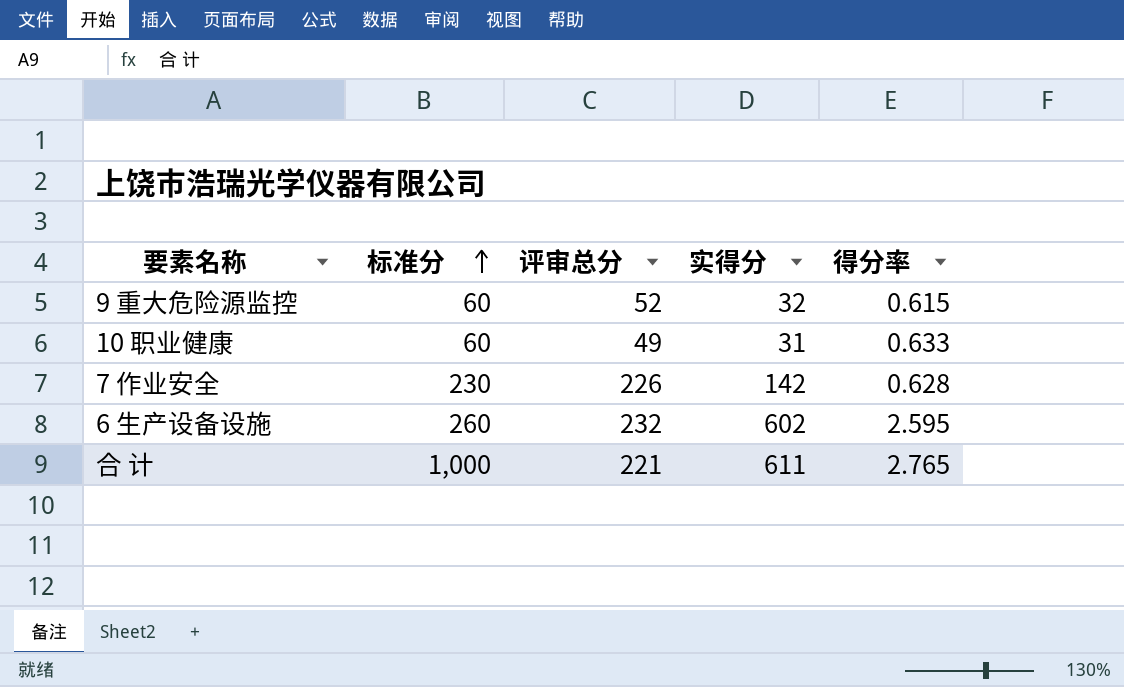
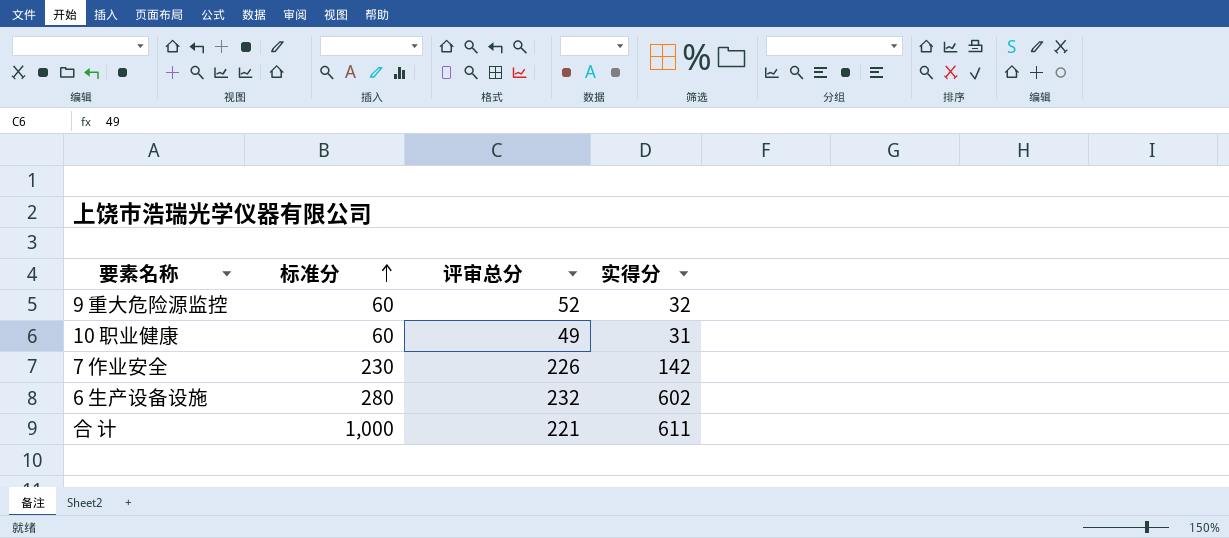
column 得分率 | formula: [实得分] / [评审总分] -> none
6 生产设备设施 | 标准分: 260 -> 280

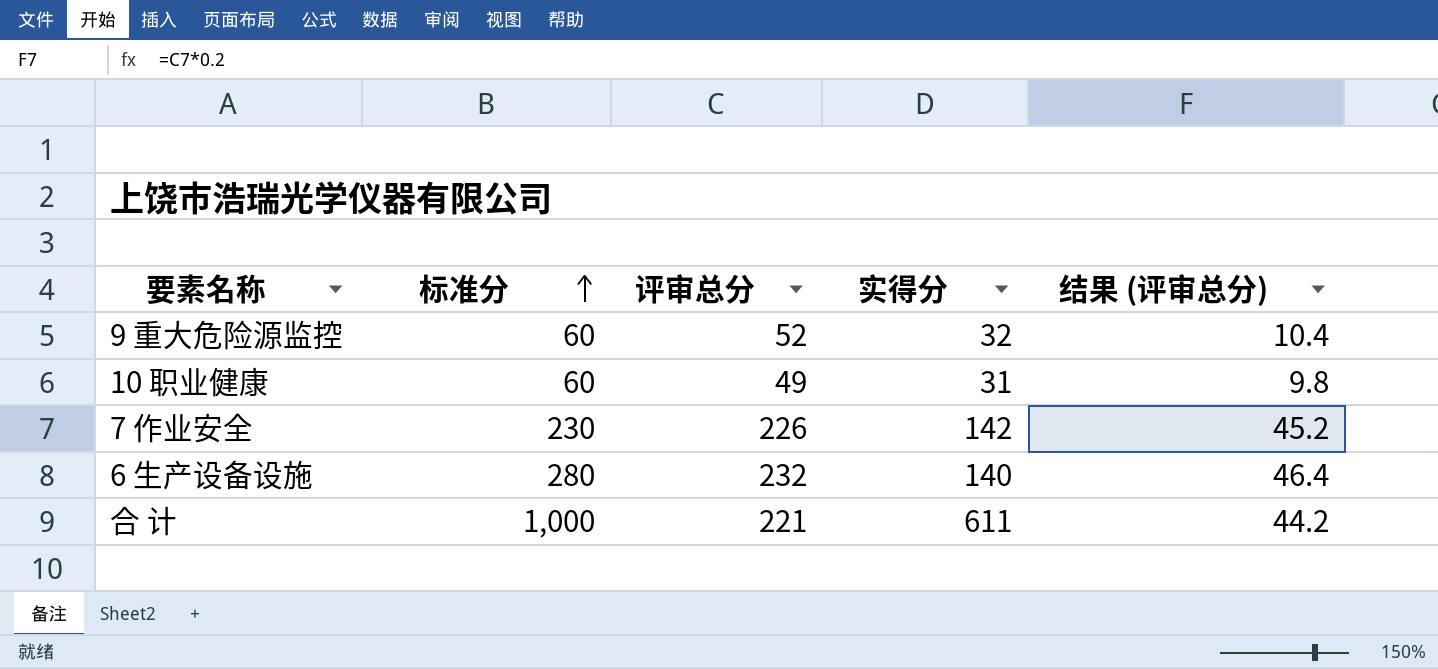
column 结果 (评审总分) | formula: none -> [评审总分] * 0.2
6 生产设备设施 | 实得分: 602 -> 140

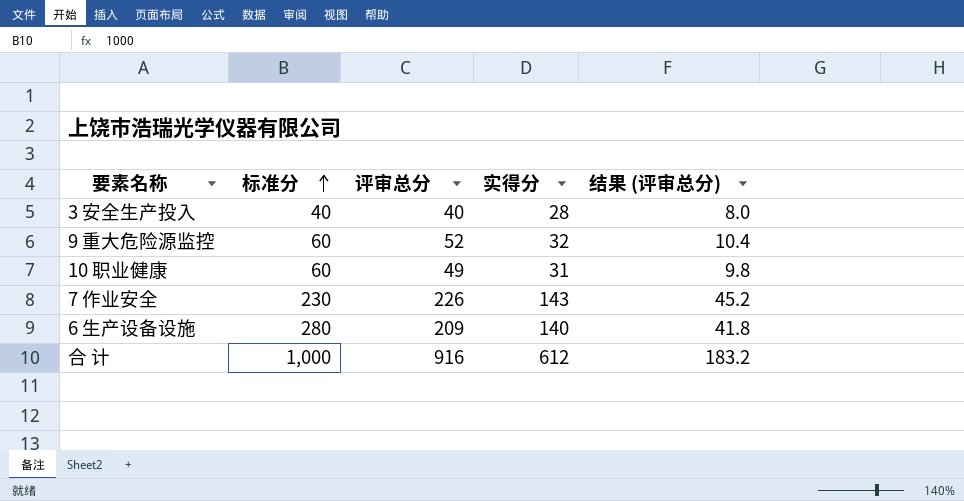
row 3 安全生产投入: none -> 40 | 40 | 28 | 8.0
7 作业安全 | 实得分: 142 -> 143
6 生产设备设施 | 评审总分: 232 -> 209
6 生产设备设施 | 结果 (评审总分): 46.4 -> 41.8
合 计 | 评审总分: 221 -> 916
合 计 | 实得分: 611 -> 612
合 计 | 结果 (评审总分): 44.2 -> 183.2

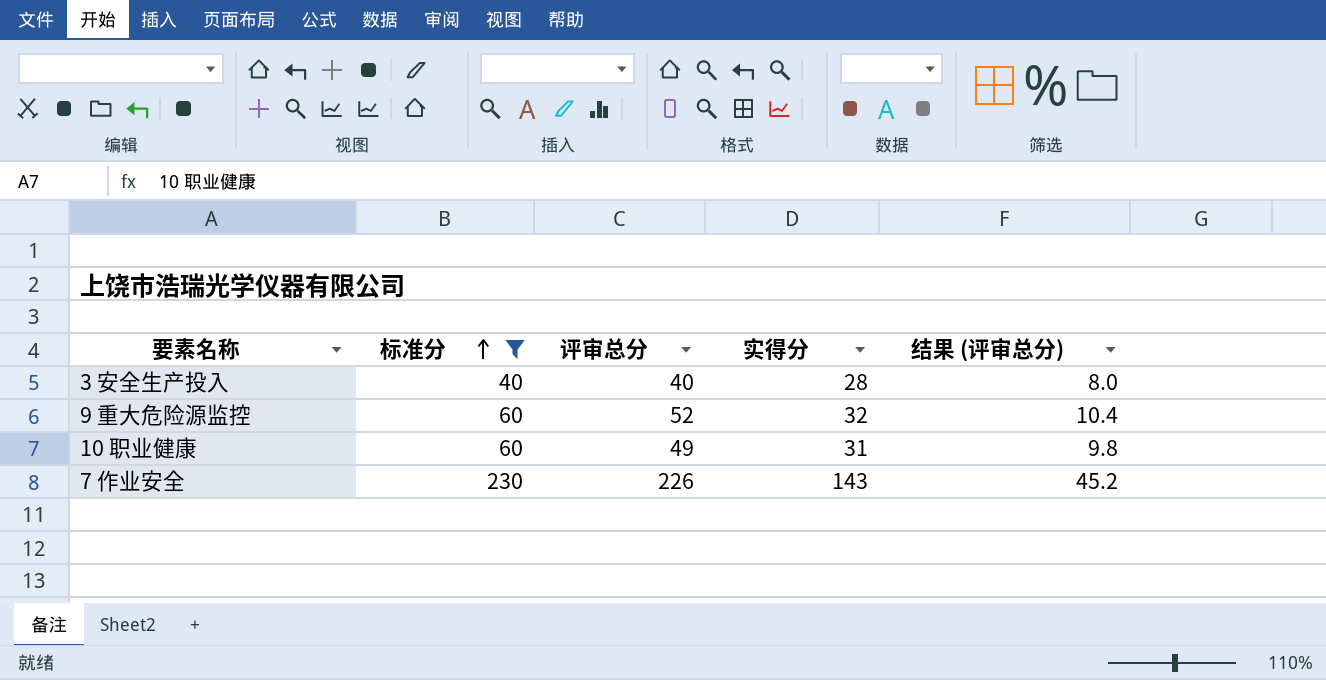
filter: none -> 标准分 <= 230

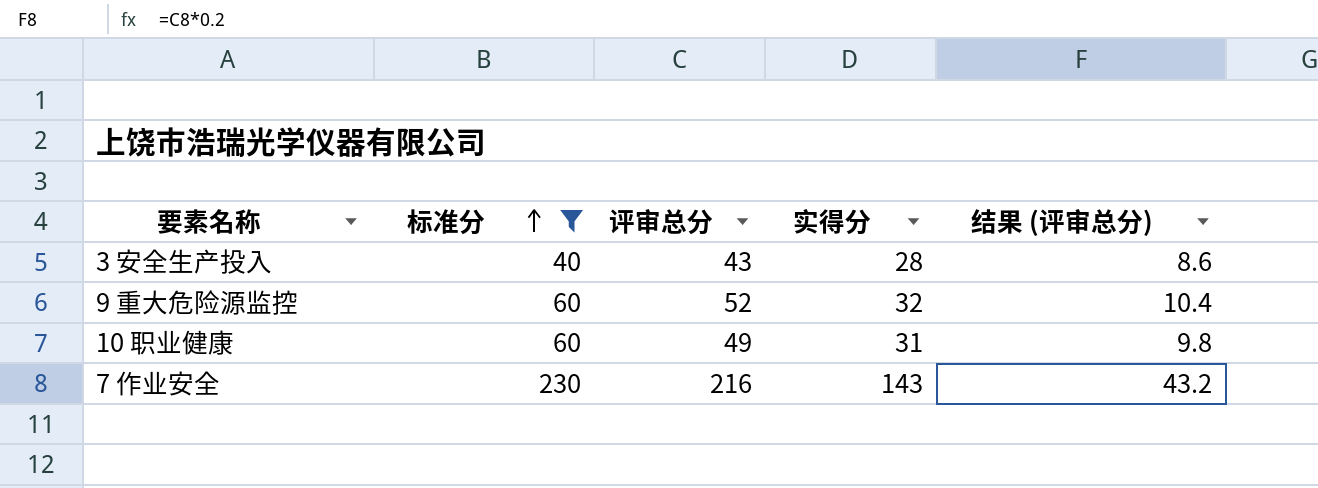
3 安全生产投入 | 评审总分: 40 -> 43
3 安全生产投入 | 结果 (评审总分): 8.0 -> 8.6
7 作业安全 | 评审总分: 226 -> 216
7 作业安全 | 结果 (评审总分): 45.2 -> 43.2

